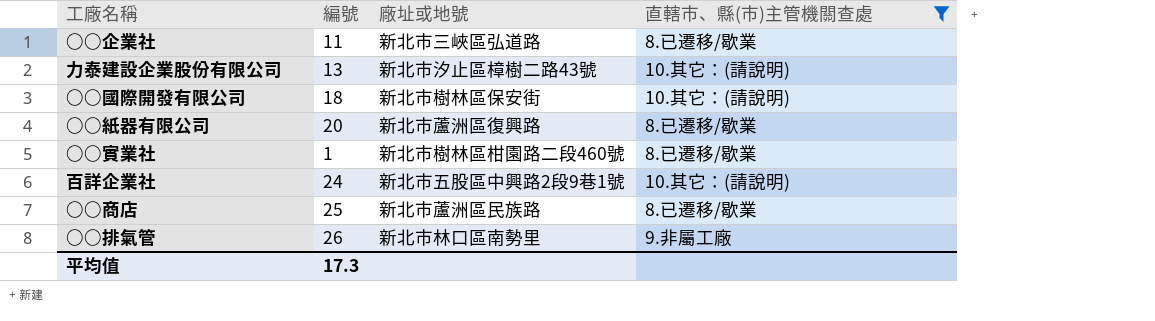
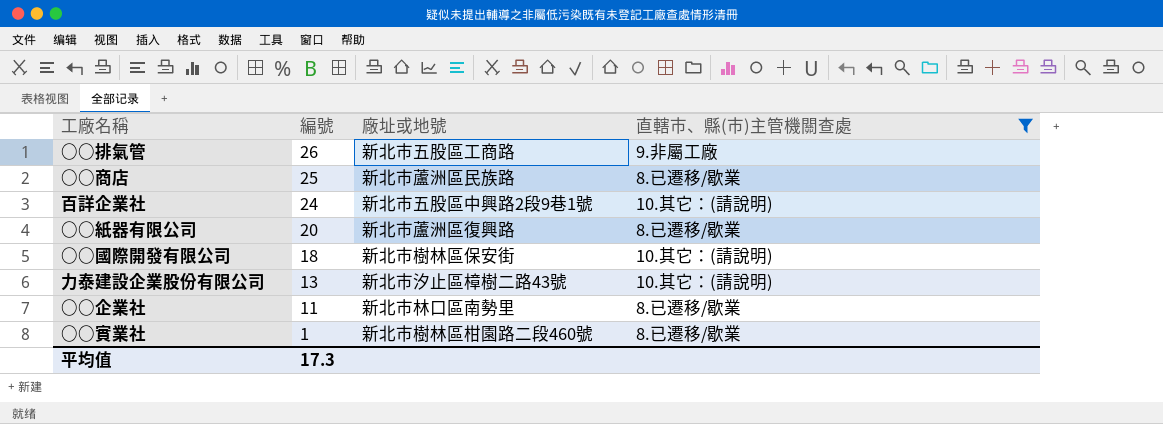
row order: none -> 編號 descending
○○排氣管 | 廠址或地號: 新北市林口區南勢里 -> 新北市五股區工商路
○○企業社 | 廠址或地號: 新北市三峽區弘道路 -> 新北市林口區南勢里

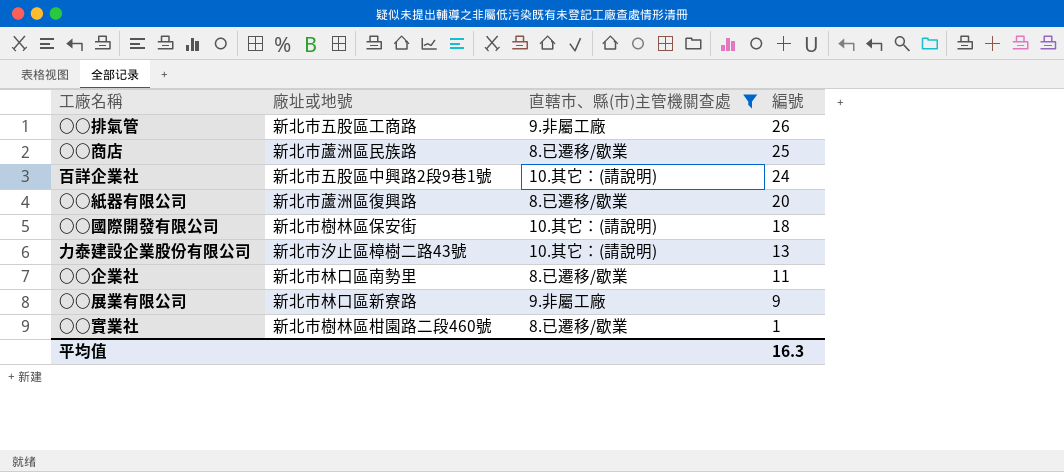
column 編號 | position: 2 -> 4
row ○○展業有限公司: none -> 新北市林口區新寮路 | 9.非屬工廠 | 9
平均值 | 編號: 17.3 -> 16.3

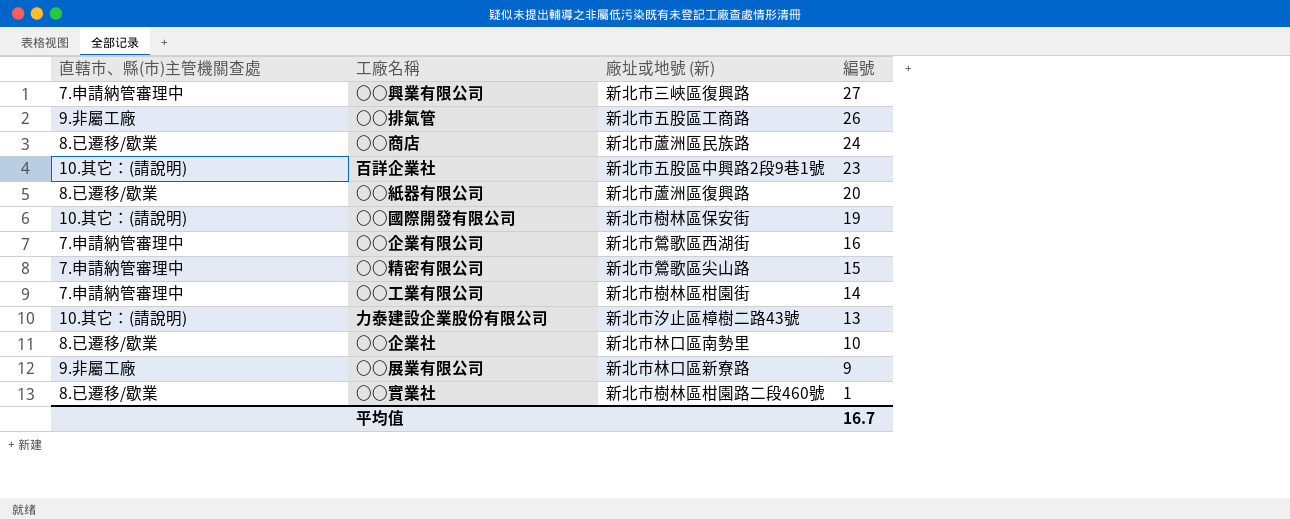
filter: 直轄市、縣(市)主管機關查處 != 7.申請納管審理中 -> none
column 直轄市、縣(市)主管機關查處 | position: 3 -> 1
column name: 廠址或地號 -> 廠址或地號 (新)
○○商店 | 編號: 25 -> 24
百詳企業社 | 編號: 24 -> 23
○○國際開發有限公司 | 編號: 18 -> 19
○○企業社 | 編號: 11 -> 10
平均值 | 編號: 16.3 -> 16.7

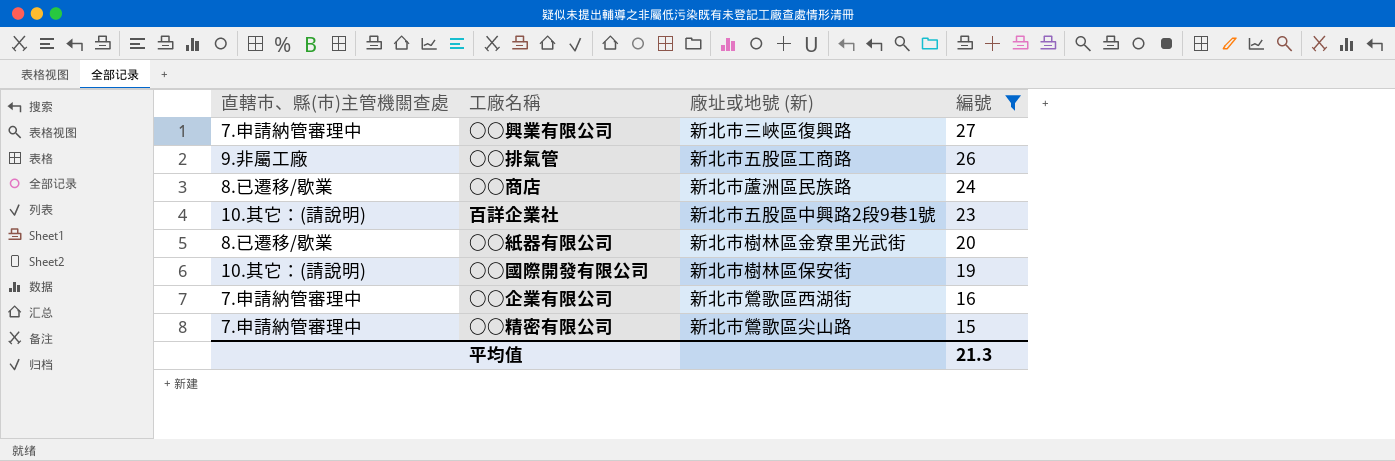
filter: none -> 編號 >= 15
○○紙器有限公司 | 廠址或地號 (新): 新北市蘆洲區復興路 -> 新北市樹林區金寮里光武街
平均值 | 編號: 16.7 -> 21.3

